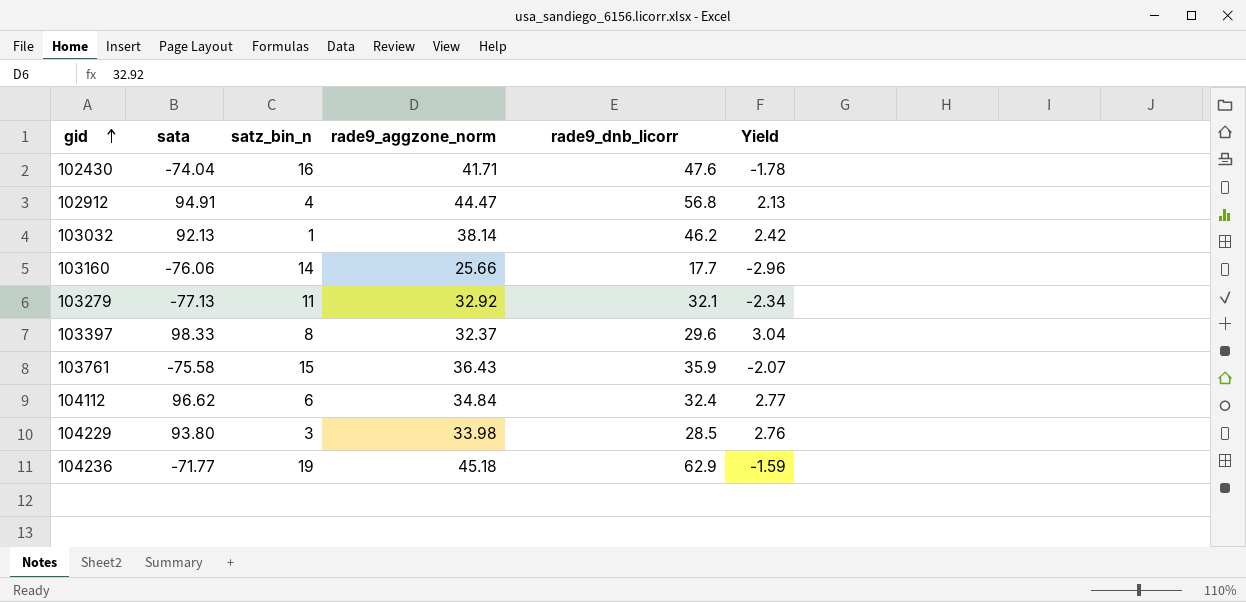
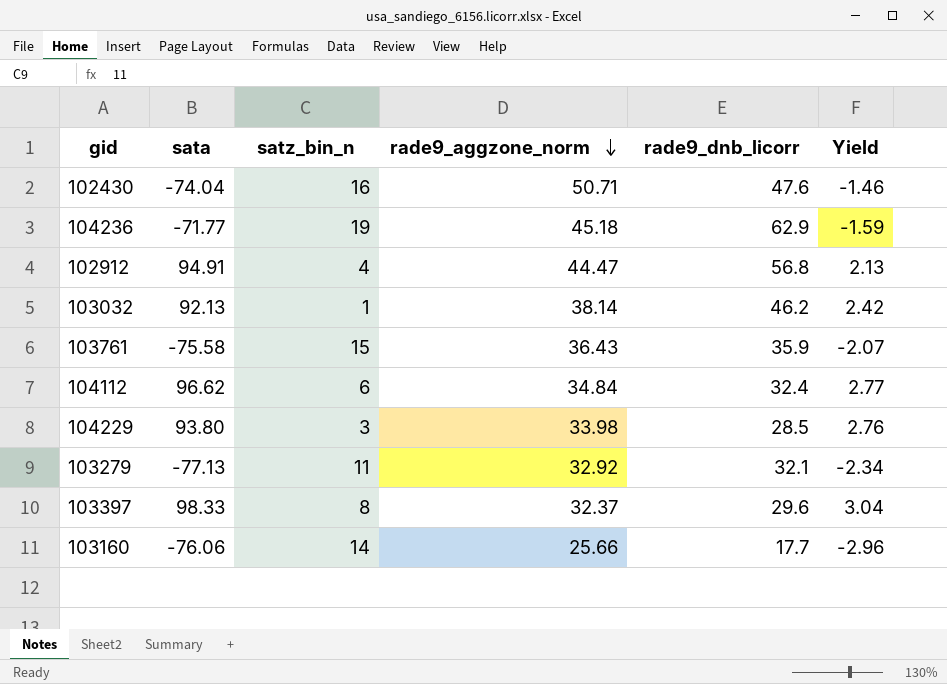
row order: gid ascending -> rade9_aggzone_norm descending
102430 | rade9_aggzone_norm: 41.71 -> 50.71
102430 | Yield: -1.78 -> -1.46

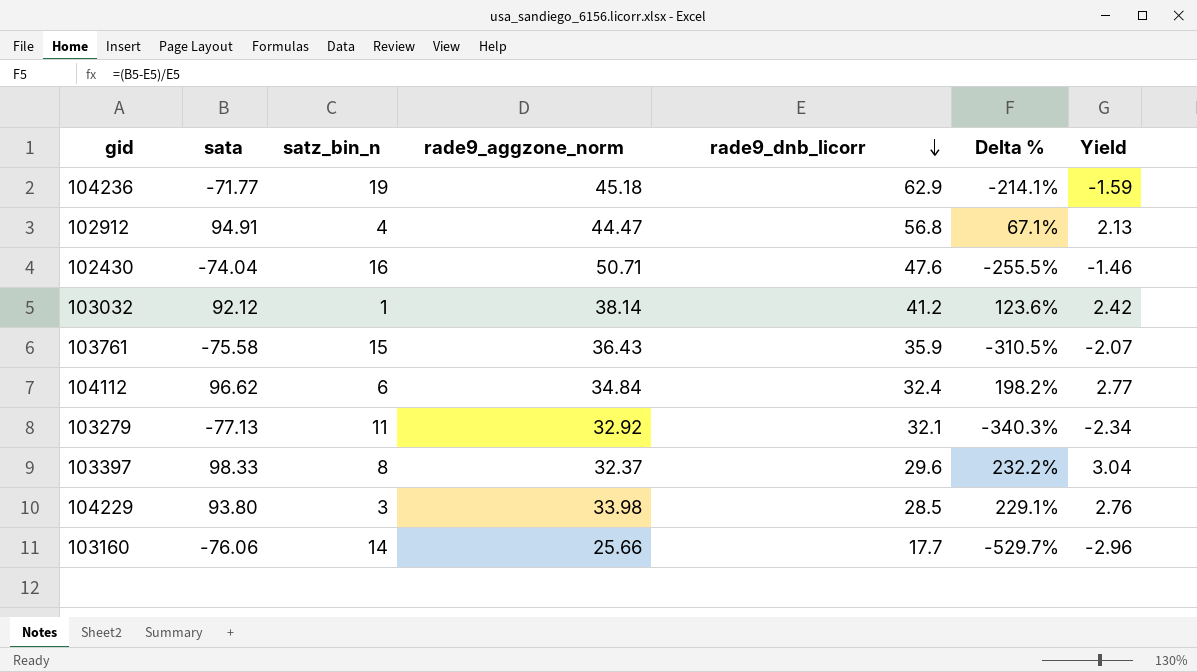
row order: rade9_aggzone_norm descending -> rade9_dnb_licorr descending
column Delta % | formula: none -> ([sata] - [rade9_dnb_licorr]) / [rade9_dnb_licorr]
103032 | sata: 92.13 -> 92.12
103032 | rade9_dnb_licorr: 46.2 -> 41.2

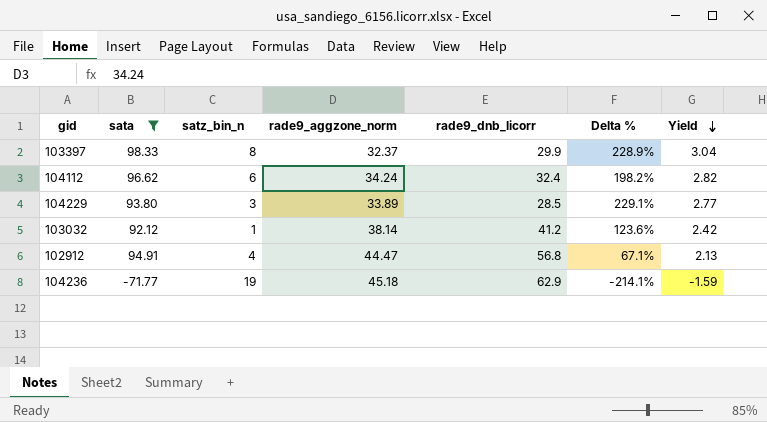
filter: none -> sata >= -71.77
row order: rade9_dnb_licorr descending -> Yield descending
103397 | rade9_dnb_licorr: 29.6 -> 29.9
103397 | Delta %: 232.2% -> 228.9%
104112 | rade9_aggzone_norm: 34.84 -> 34.24
104112 | Yield: 2.77 -> 2.82
104229 | rade9_aggzone_norm: 33.98 -> 33.89
104229 | Yield: 2.76 -> 2.77

